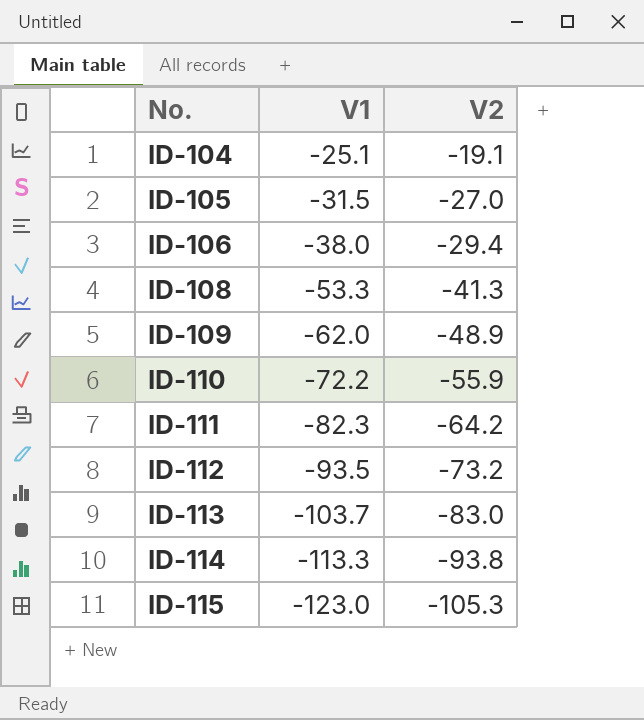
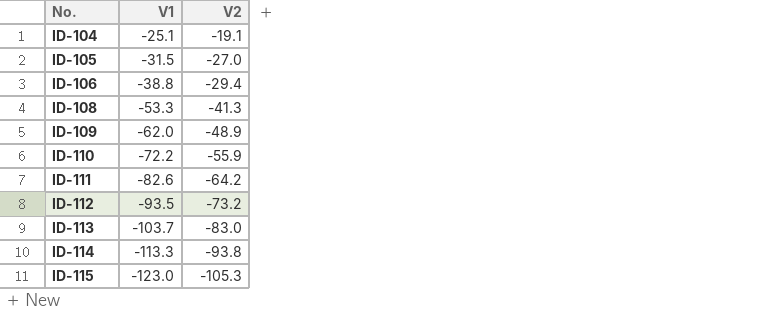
ID-106 | V1: -38.0 -> -38.8
ID-111 | V1: -82.3 -> -82.6

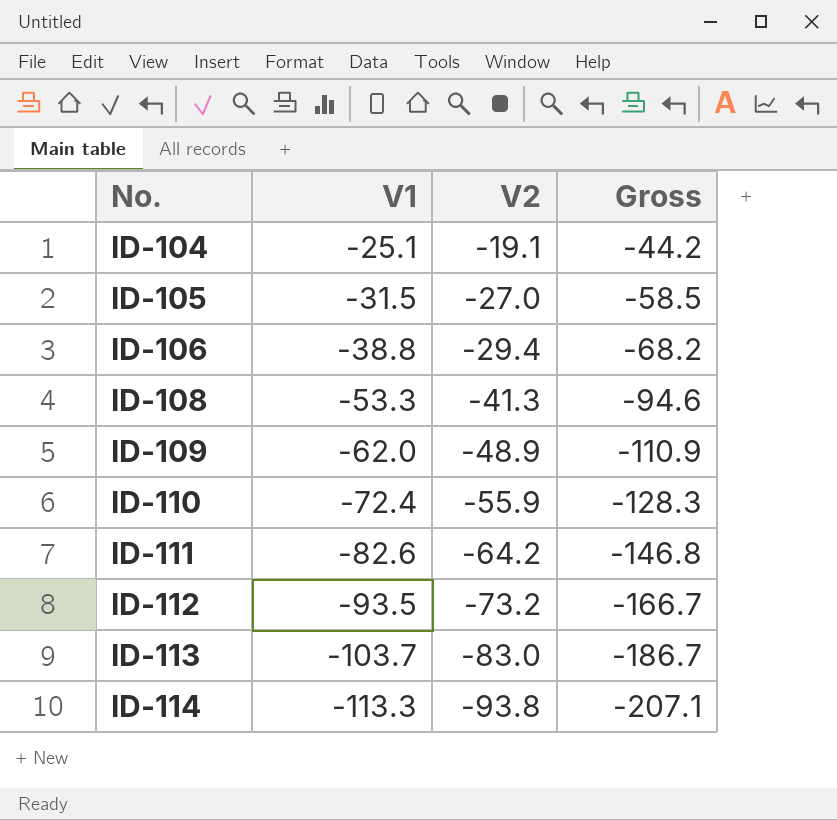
column Gross | formula: none -> [V1] + [V2]
row ID-115: -123.0 | -105.3 -> none
ID-110 | V1: -72.2 -> -72.4

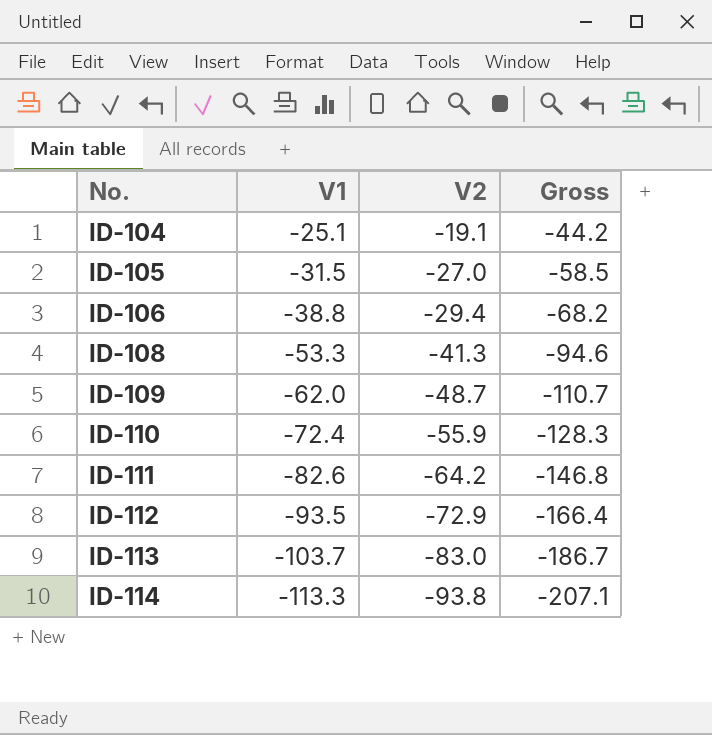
ID-109 | V2: -48.9 -> -48.7
ID-109 | Gross: -110.9 -> -110.7
ID-112 | V2: -73.2 -> -72.9
ID-112 | Gross: -166.7 -> -166.4

